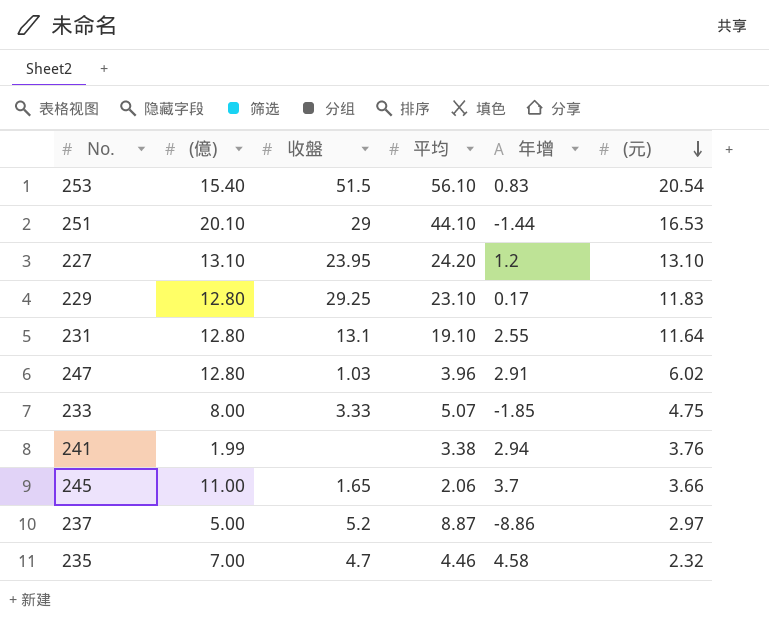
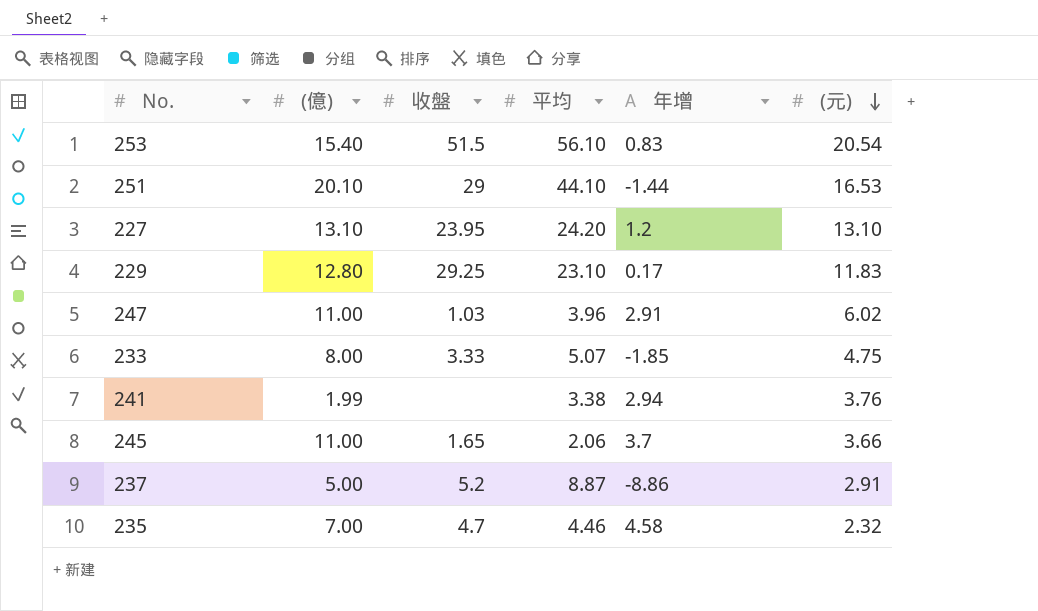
row 231: 12.80 | 13.1 | 19.10 | 2.55 | 11.64 -> none
247 | (億): 12.80 -> 11.00
237 | (元): 2.97 -> 2.91

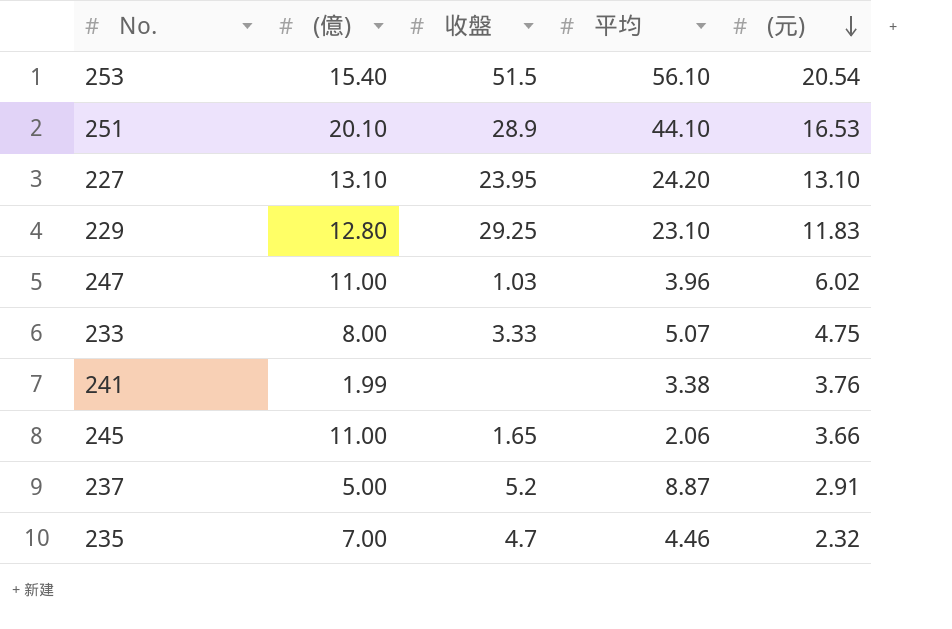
column 年增 | position: 5 -> none
251 | 收盤: 29 -> 28.9

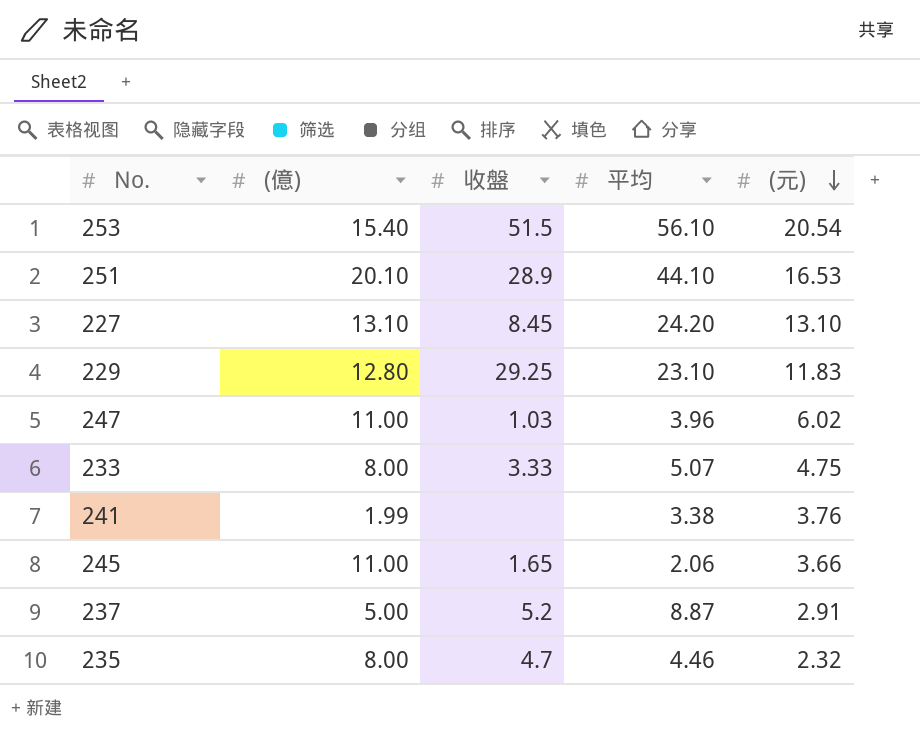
227 | 收盤: 23.95 -> 8.45
235 | (億): 7.00 -> 8.00

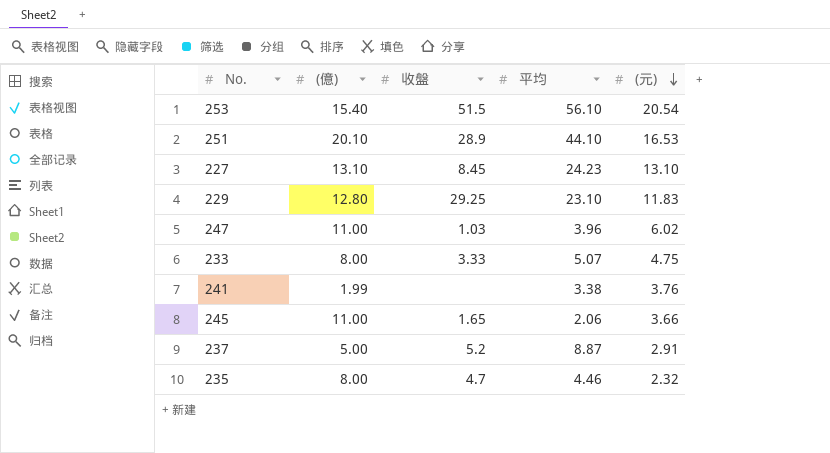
227 | 平均: 24.20 -> 24.23

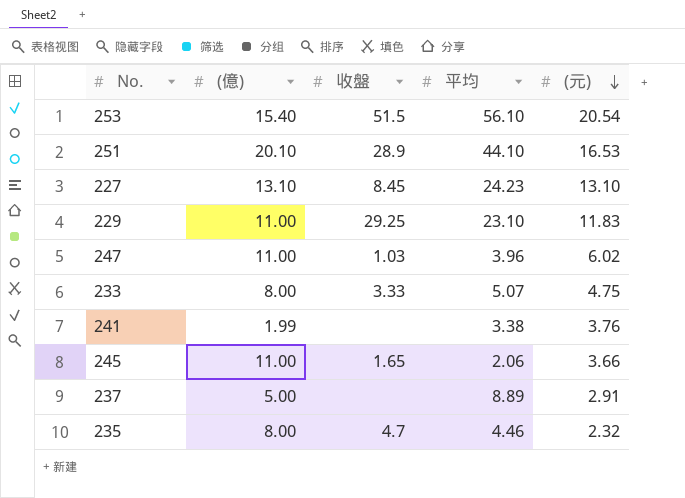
229 | (億): 12.80 -> 11.00
237 | 收盤: 5.2 -> none
237 | 平均: 8.87 -> 8.89

